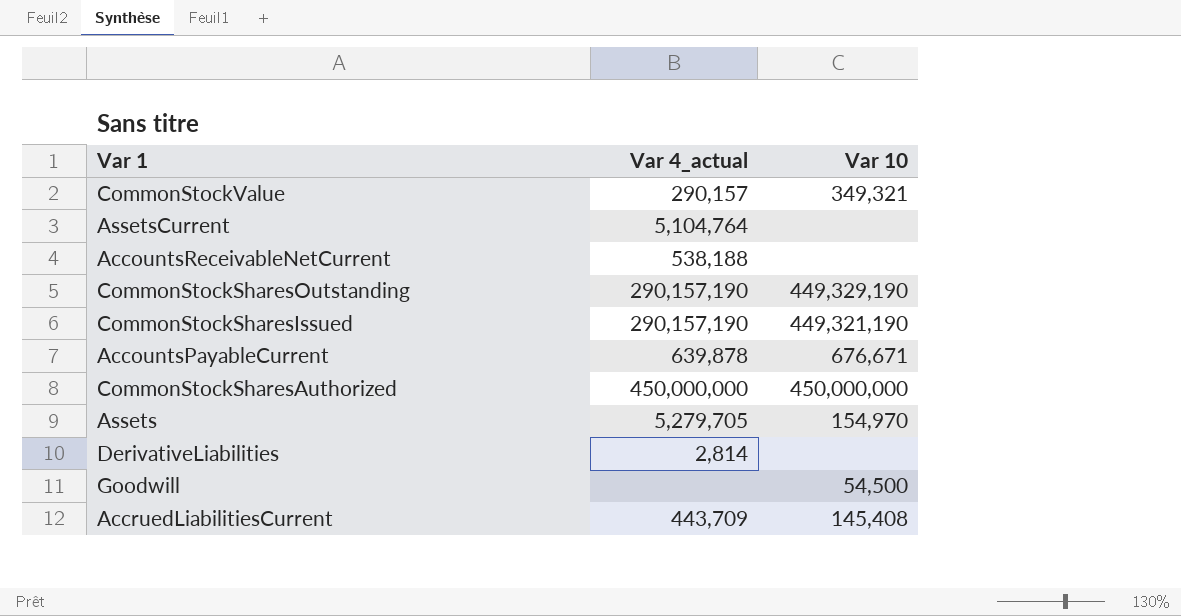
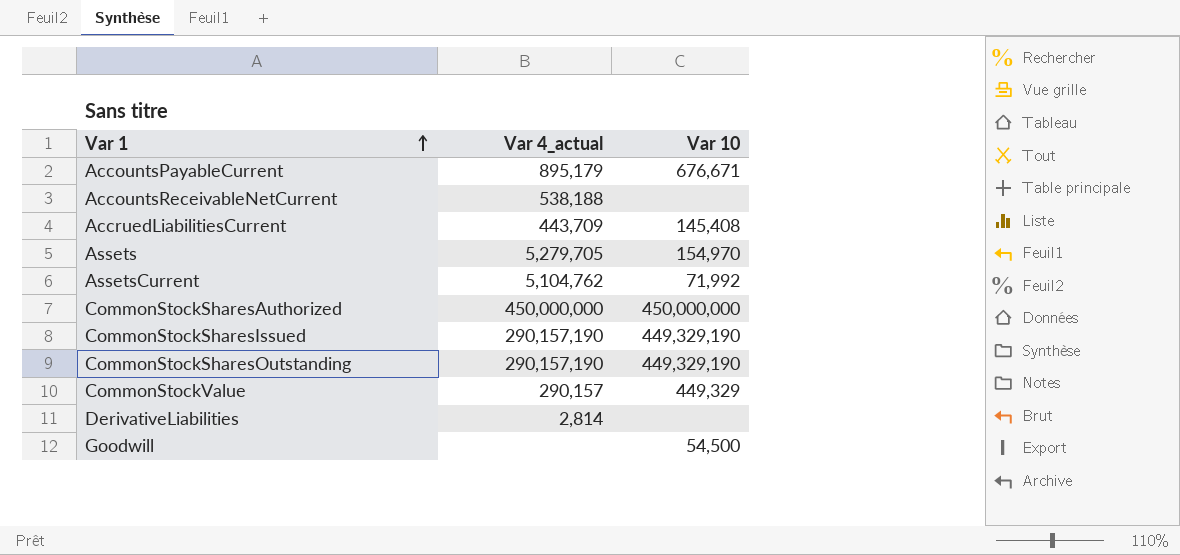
row order: none -> Var 1 ascending
AccountsPayableCurrent | Var 4_actual: 639,878 -> 895,179
AssetsCurrent | Var 4_actual: 5,104,764 -> 5,104,762
AssetsCurrent | Var 10: none -> 71,992
CommonStockSharesIssued | Var 10: 449,321,190 -> 449,329,190
CommonStockValue | Var 10: 349,321 -> 449,329

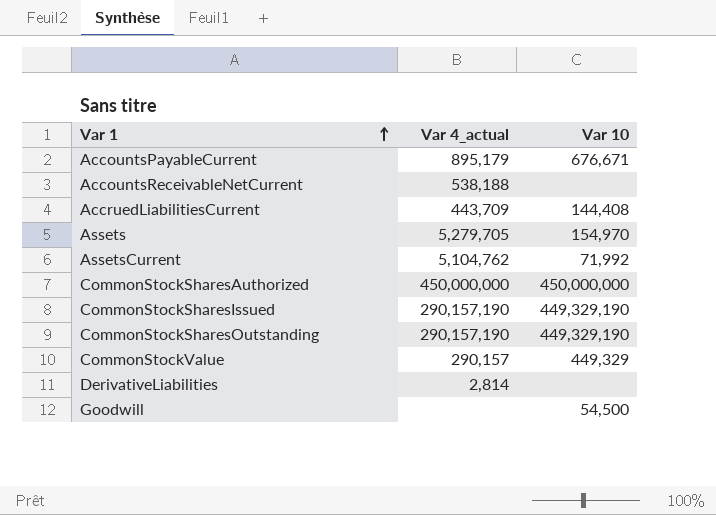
AccruedLiabilitiesCurrent | Var 10: 145,408 -> 144,408

